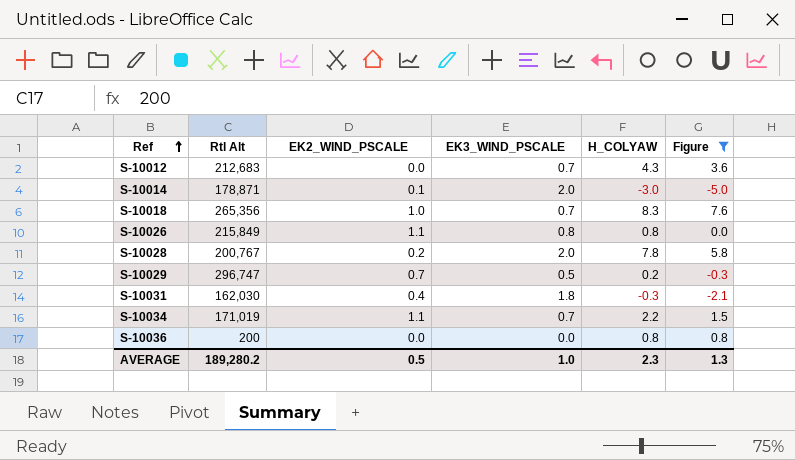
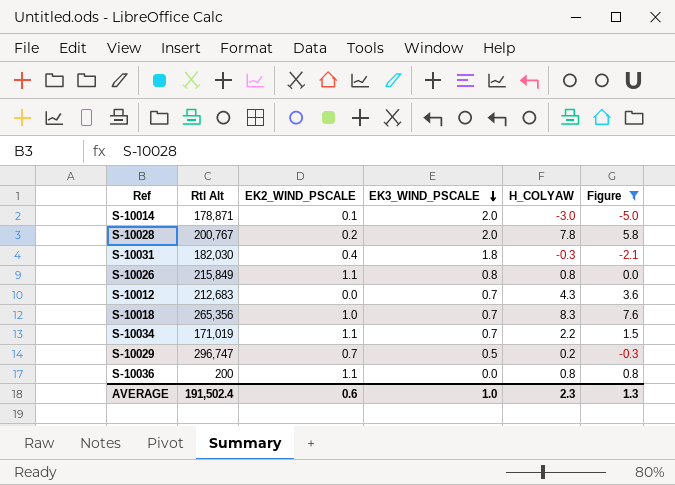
row order: Ref ascending -> EK3_WIND_PSCALE descending
S-10031 | Rtl Alt: 162,030 -> 182,030
S-10036 | EK2_WIND_PSCALE: 0.0 -> 1.1
AVERAGE | Rtl Alt: 189,280.2 -> 191,502.4
AVERAGE | EK2_WIND_PSCALE: 0.5 -> 0.6

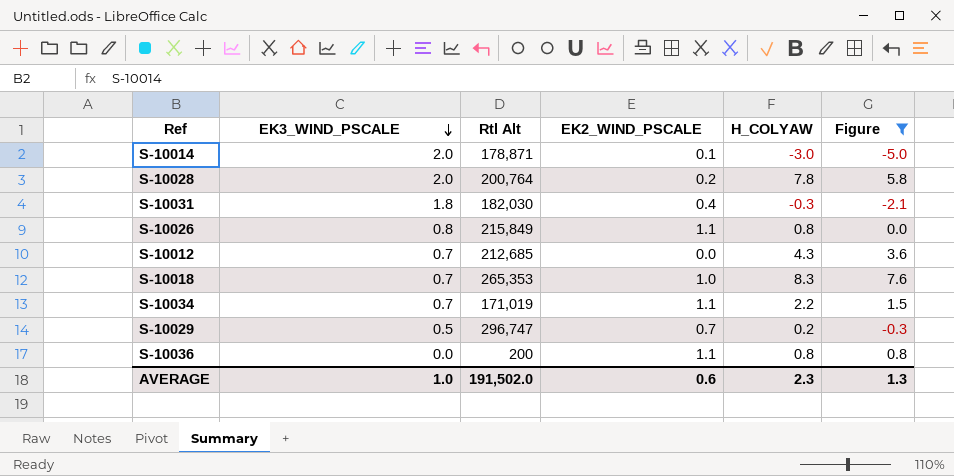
column EK3_WIND_PSCALE | position: 4 -> 2
S-10028 | Rtl Alt: 200,767 -> 200,764
S-10012 | Rtl Alt: 212,683 -> 212,685
S-10018 | Rtl Alt: 265,356 -> 265,353
AVERAGE | Rtl Alt: 191,502.4 -> 191,502.0

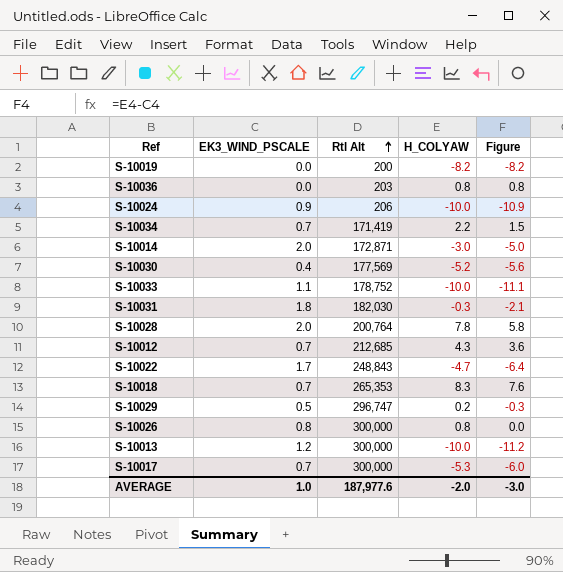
filter: Figure >= -5.0 -> none
row order: EK3_WIND_PSCALE descending -> Rtl Alt ascending
column EK2_WIND_PSCALE | position: 4 -> none
S-10036 | Rtl Alt: 200 -> 203
S-10034 | Rtl Alt: 171,019 -> 171,419
S-10014 | Rtl Alt: 178,871 -> 172,871
S-10026 | Rtl Alt: 215,849 -> 300,000
AVERAGE | Rtl Alt: 191,502.0 -> 187,977.6
AVERAGE | H_COLYAW: 2.3 -> -2.0
AVERAGE | Figure: 1.3 -> -3.0

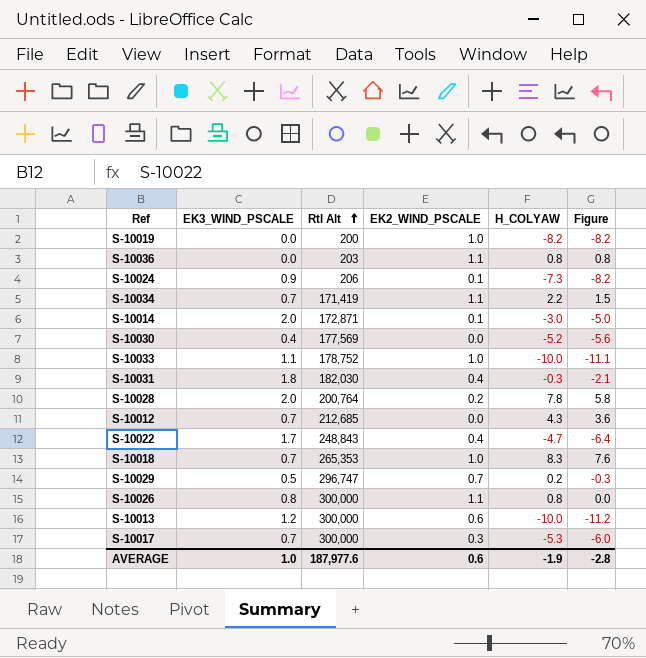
column EK2_WIND_PSCALE | position: none -> 4
S-10024 | H_COLYAW: -10.0 -> -7.3
S-10024 | Figure: -10.9 -> -8.2
AVERAGE | H_COLYAW: -2.0 -> -1.9
AVERAGE | Figure: -3.0 -> -2.8

